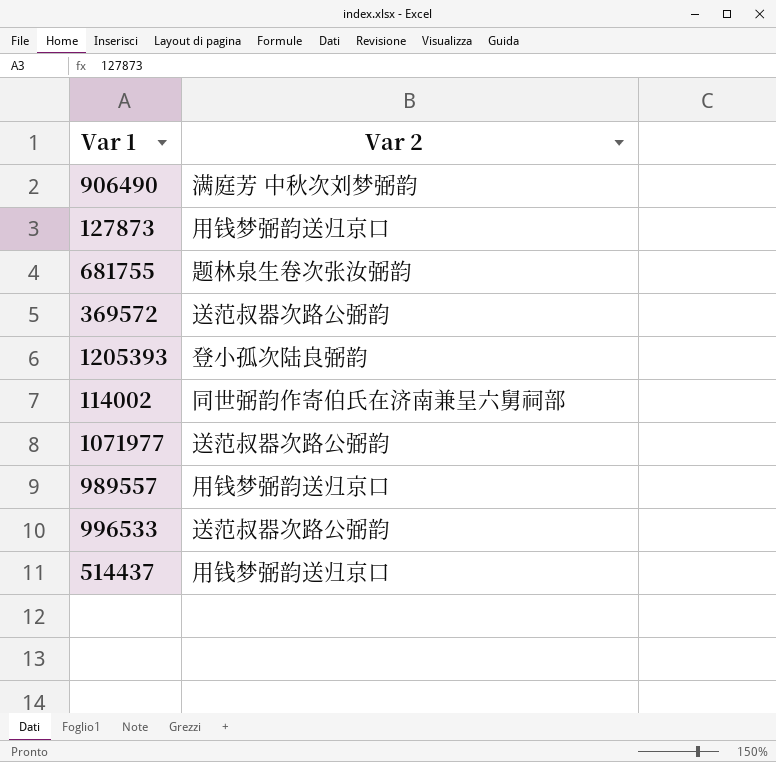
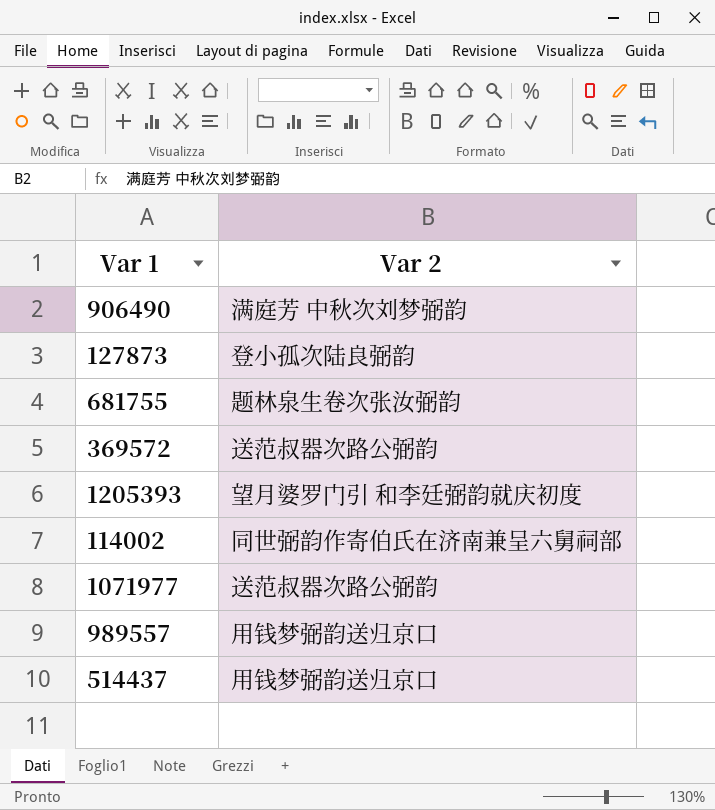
row 996533: 送范叔器次路公弼韵 -> none
127873 | Var 2: 用钱梦弼韵送归京口 -> 登小孤次陆良弼韵
1205393 | Var 2: 登小孤次陆良弼韵 -> 望月婆罗门引 和李廷弼韵就庆初度

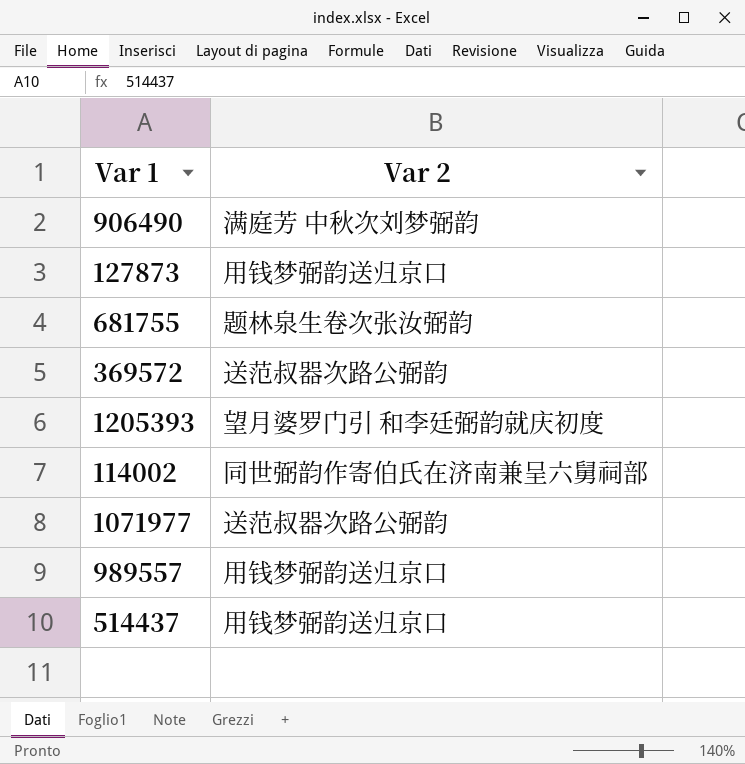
127873 | Var 2: 登小孤次陆良弼韵 -> 用钱梦弼韵送归京口

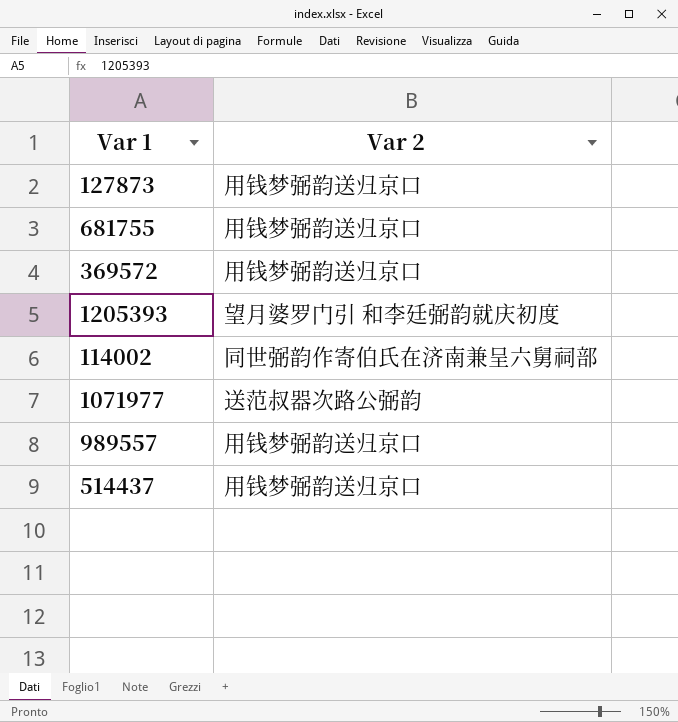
row 906490: 满庭芳 中秋次刘梦弼韵 -> none
681755 | Var 2: 题林泉生卷次张汝弼韵 -> 用钱梦弼韵送归京口
369572 | Var 2: 送范叔器次路公弼韵 -> 用钱梦弼韵送归京口

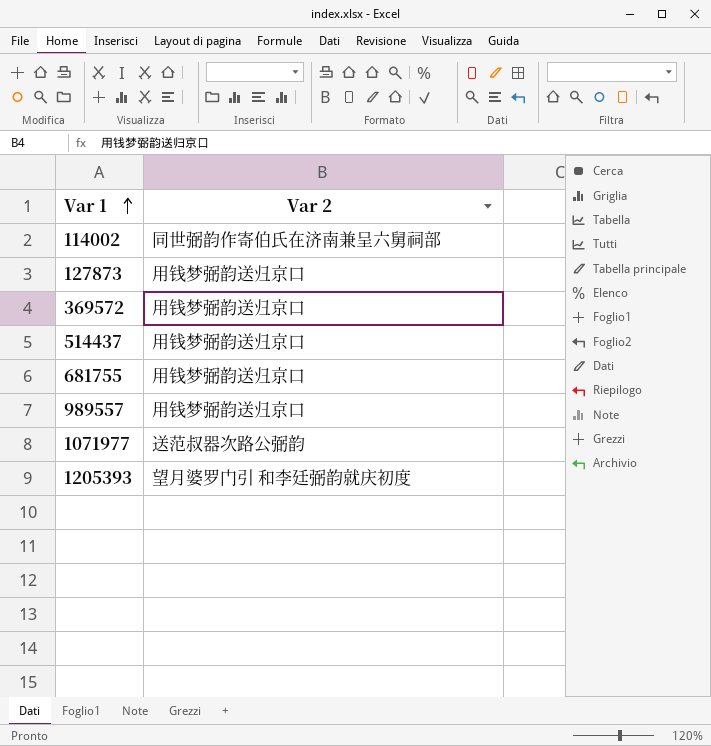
row order: none -> Var 1 ascending

